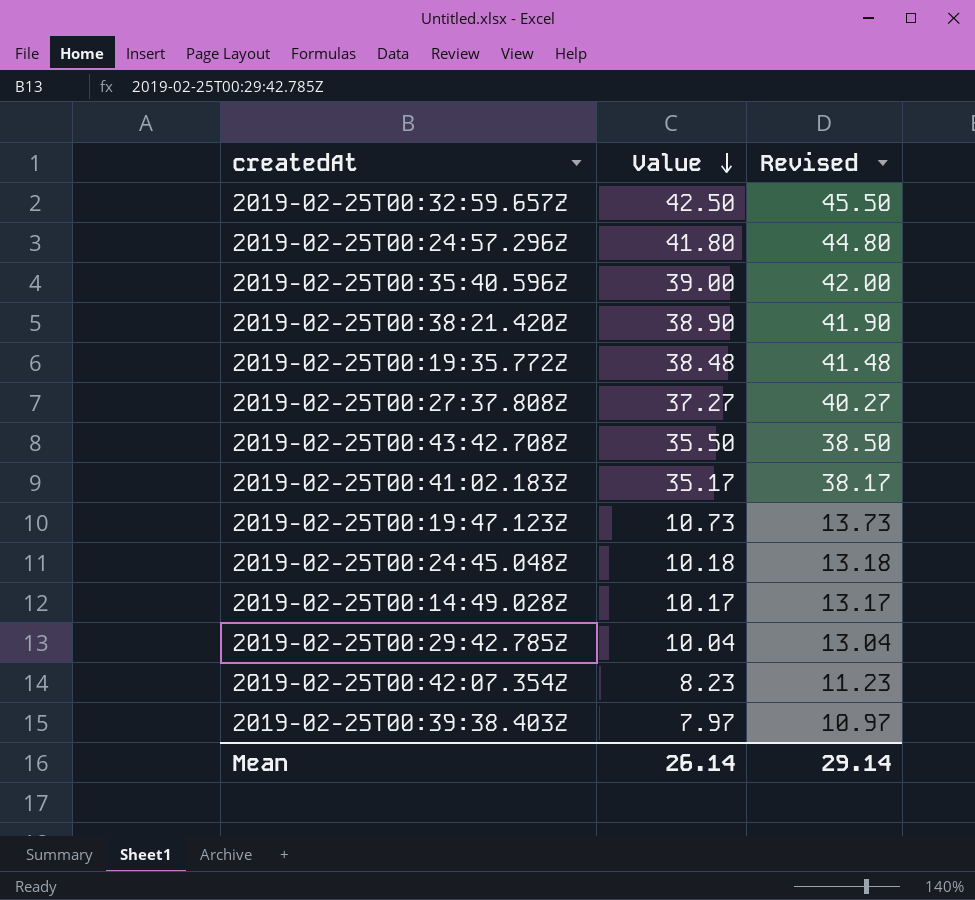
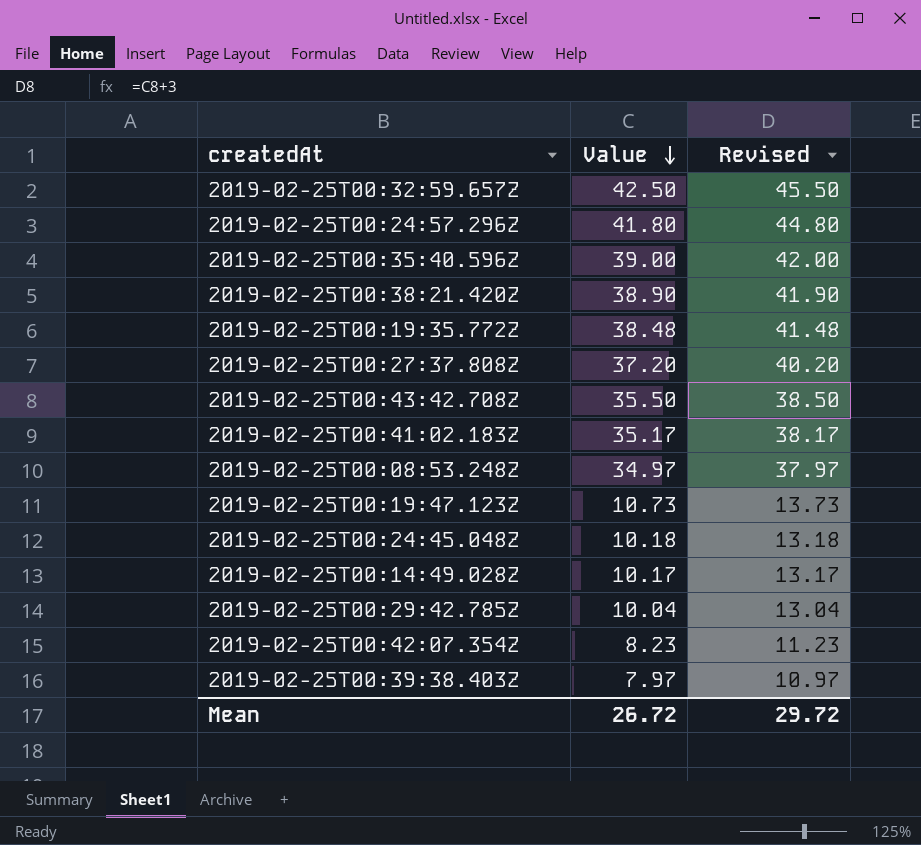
2019-02-25T00:27:37.808Z | Value: 37.27 -> 37.20
2019-02-25T00:27:37.808Z | Revised: 40.27 -> 40.20
row 2019-02-25T00:08:53.248Z: none -> 34.97 | 37.97
Mean | Value: 26.14 -> 26.72
Mean | Revised: 29.14 -> 29.72

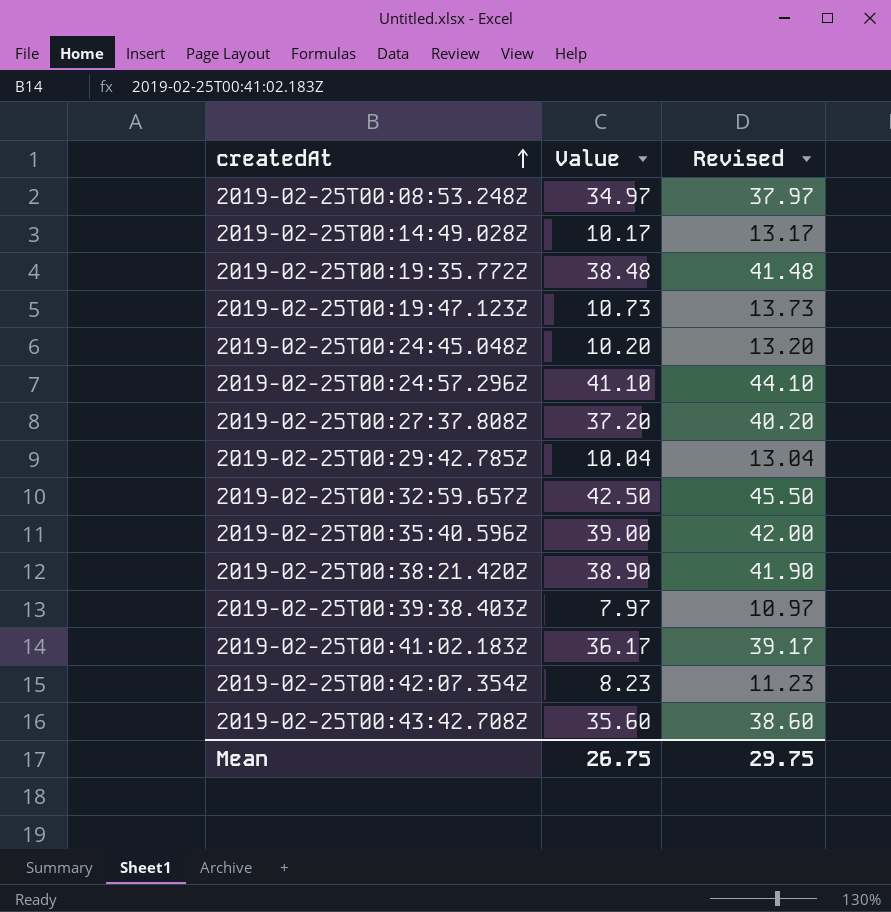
row order: Value descending -> createdAt ascending
2019-02-25T00:24:45.048Z | Value: 10.18 -> 10.20
2019-02-25T00:24:45.048Z | Revised: 13.18 -> 13.20
2019-02-25T00:24:57.296Z | Value: 41.80 -> 41.10
2019-02-25T00:24:57.296Z | Revised: 44.80 -> 44.10
2019-02-25T00:41:02.183Z | Value: 35.17 -> 36.17
2019-02-25T00:41:02.183Z | Revised: 38.17 -> 39.17
2019-02-25T00:43:42.708Z | Value: 35.50 -> 35.60
2019-02-25T00:43:42.708Z | Revised: 38.50 -> 38.60
Mean | Value: 26.72 -> 26.75
Mean | Revised: 29.72 -> 29.75

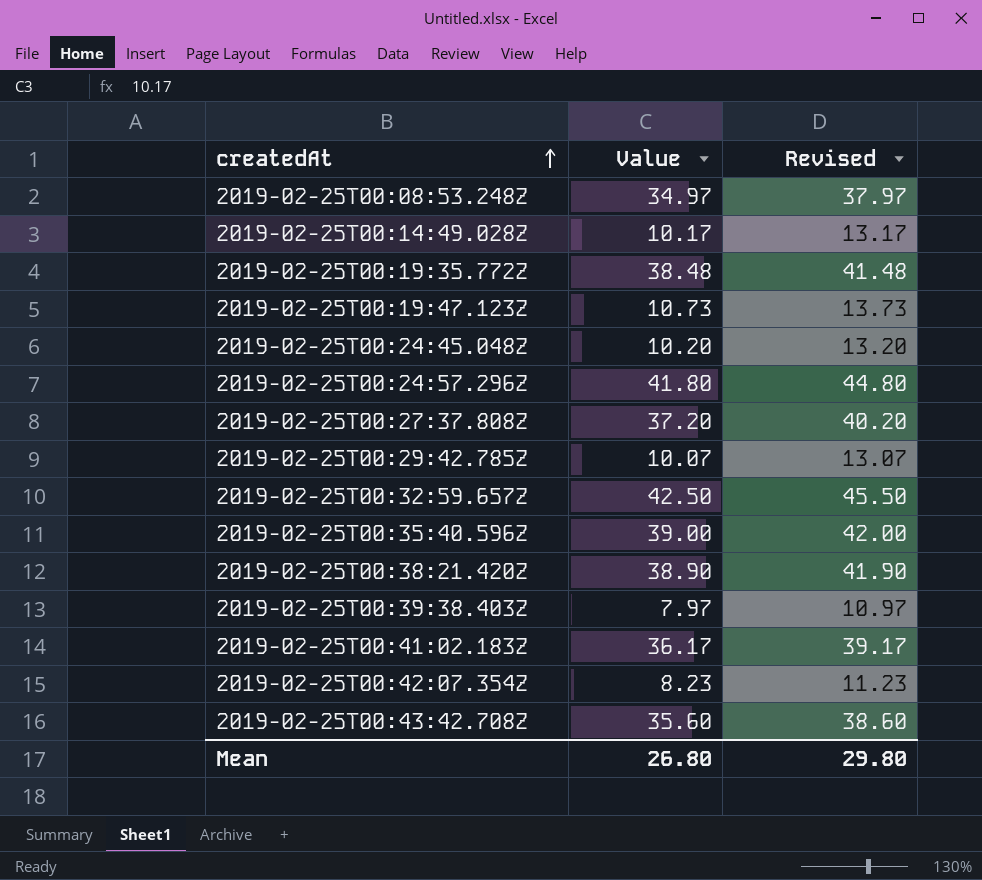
2019-02-25T00:24:57.296Z | Value: 41.10 -> 41.80
2019-02-25T00:24:57.296Z | Revised: 44.10 -> 44.80
2019-02-25T00:29:42.785Z | Value: 10.04 -> 10.07
2019-02-25T00:29:42.785Z | Revised: 13.04 -> 13.07
Mean | Value: 26.75 -> 26.80
Mean | Revised: 29.75 -> 29.80

